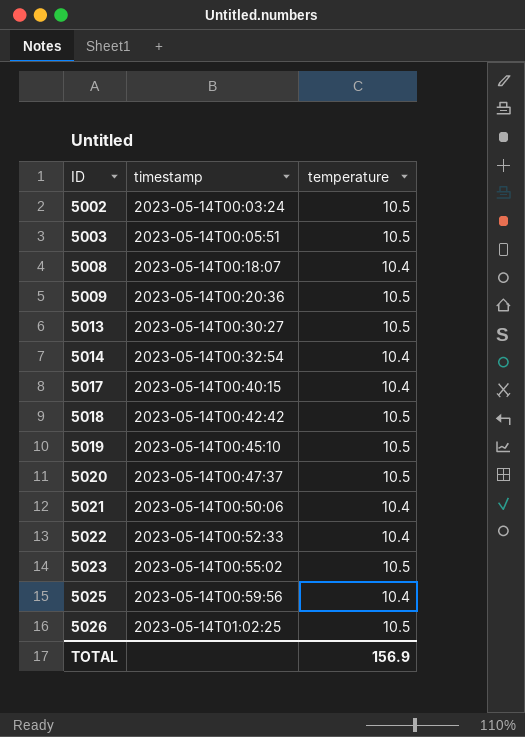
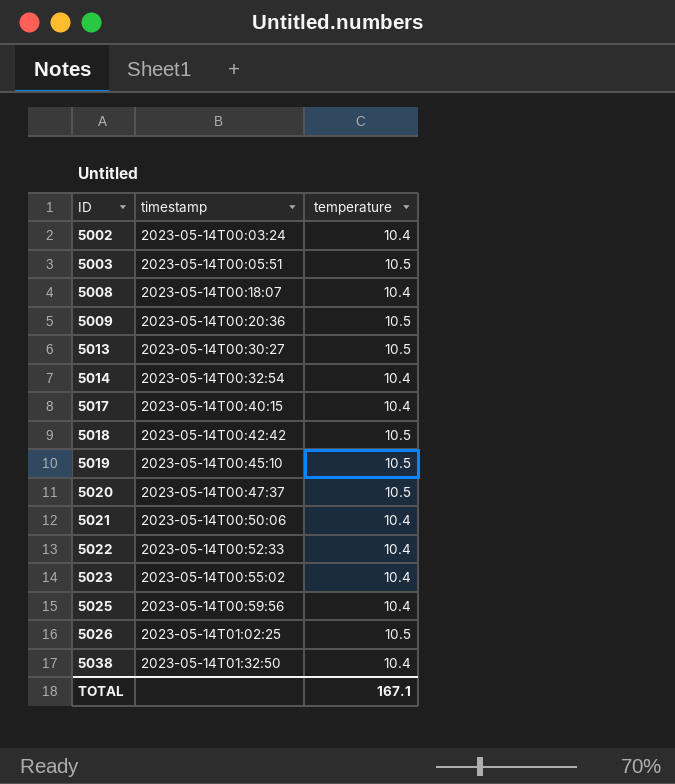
5002 | temperature: 10.5 -> 10.4
5023 | temperature: 10.5 -> 10.4
row 5038: none -> 2023-05-14T01:32:50 | 10.4
TOTAL | temperature: 156.9 -> 167.1

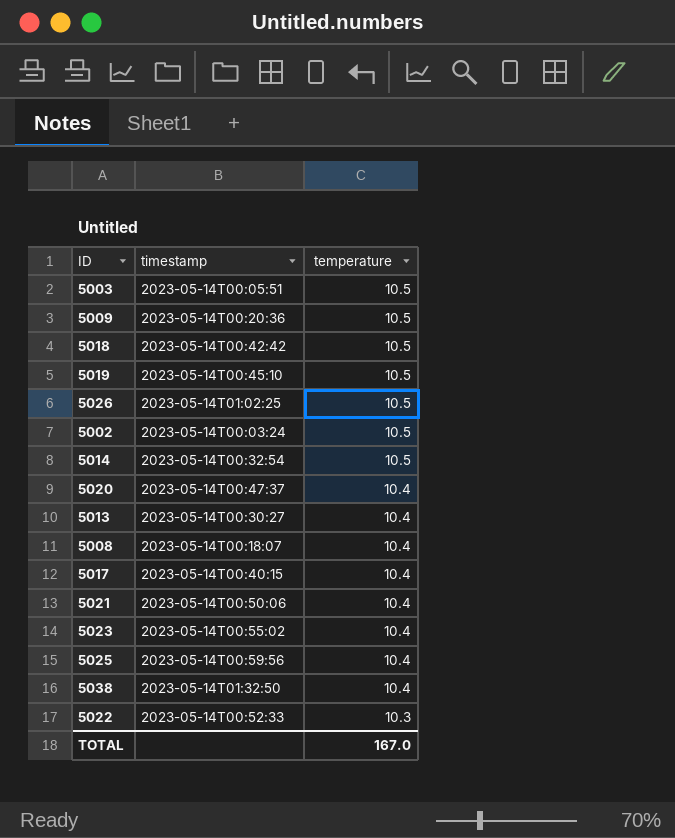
row order: ID ascending -> temperature descending
5002 | temperature: 10.4 -> 10.5
5014 | temperature: 10.4 -> 10.5
5020 | temperature: 10.5 -> 10.4
5013 | temperature: 10.5 -> 10.4
5022 | temperature: 10.4 -> 10.3
TOTAL | temperature: 167.1 -> 167.0

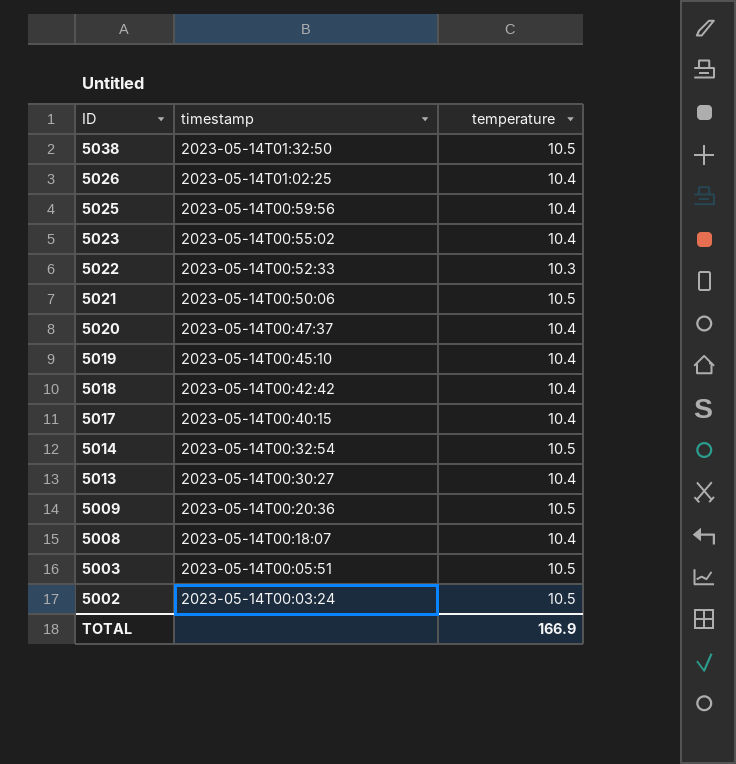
row order: temperature descending -> ID descending
5038 | temperature: 10.4 -> 10.5
5026 | temperature: 10.5 -> 10.4
5021 | temperature: 10.4 -> 10.5
5019 | temperature: 10.5 -> 10.4
5018 | temperature: 10.5 -> 10.4
TOTAL | temperature: 167.0 -> 166.9

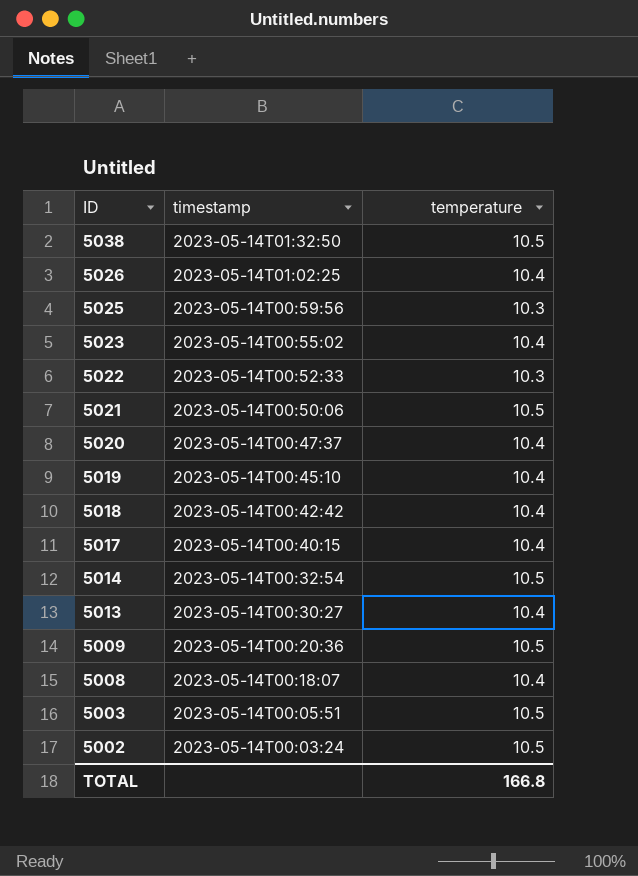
5025 | temperature: 10.4 -> 10.3
TOTAL | temperature: 166.9 -> 166.8

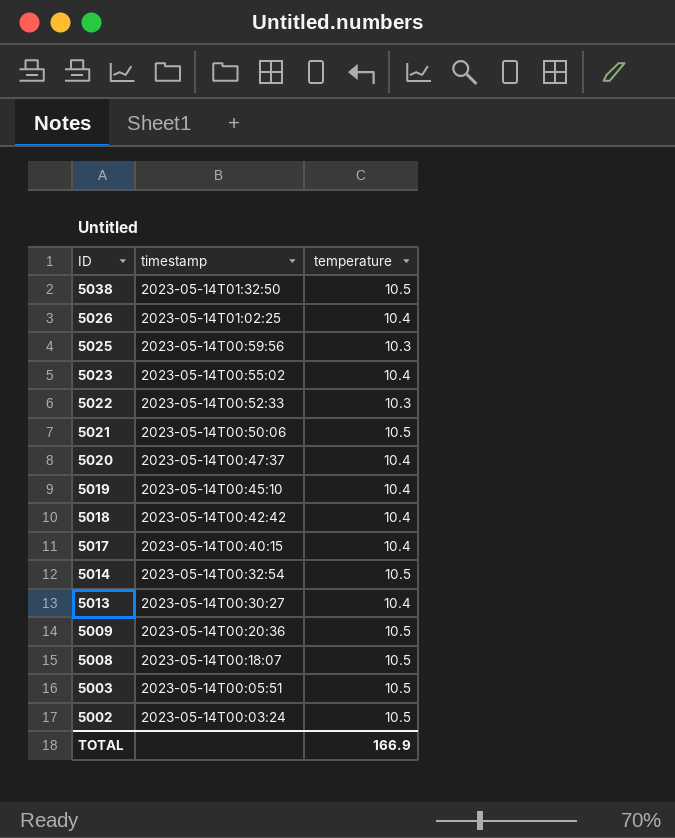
5008 | temperature: 10.4 -> 10.5
TOTAL | temperature: 166.8 -> 166.9

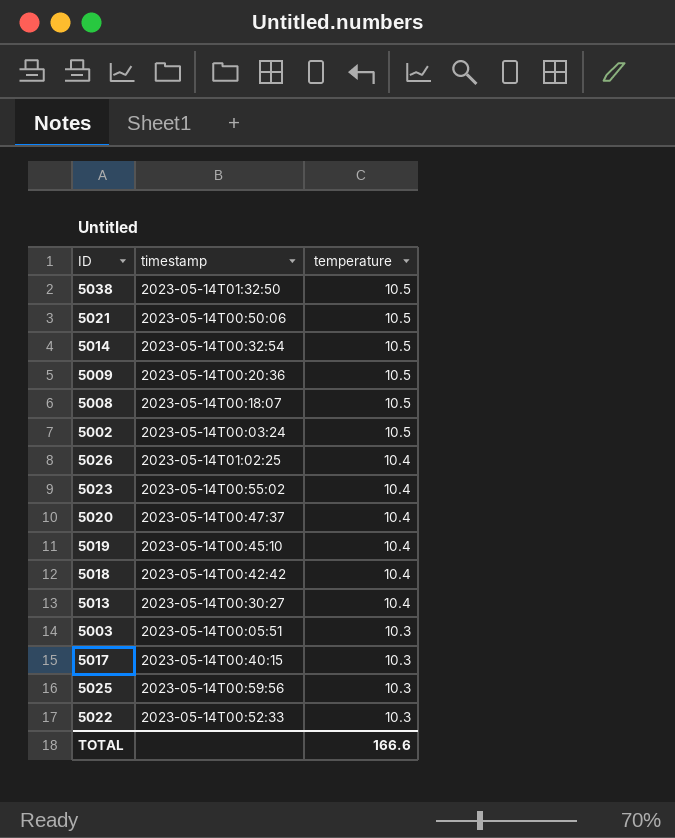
row order: ID descending -> temperature descending
5003 | temperature: 10.5 -> 10.3
5017 | temperature: 10.4 -> 10.3
TOTAL | temperature: 166.9 -> 166.6

